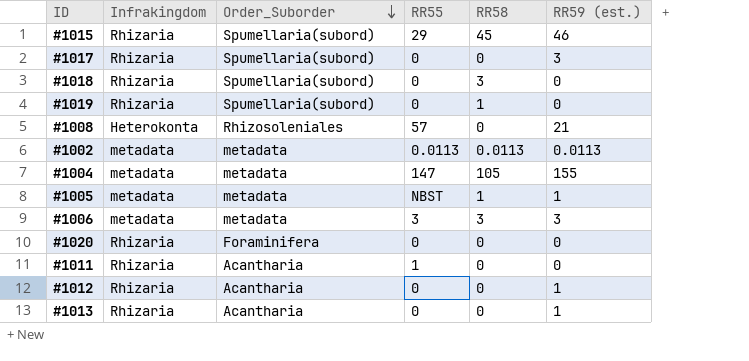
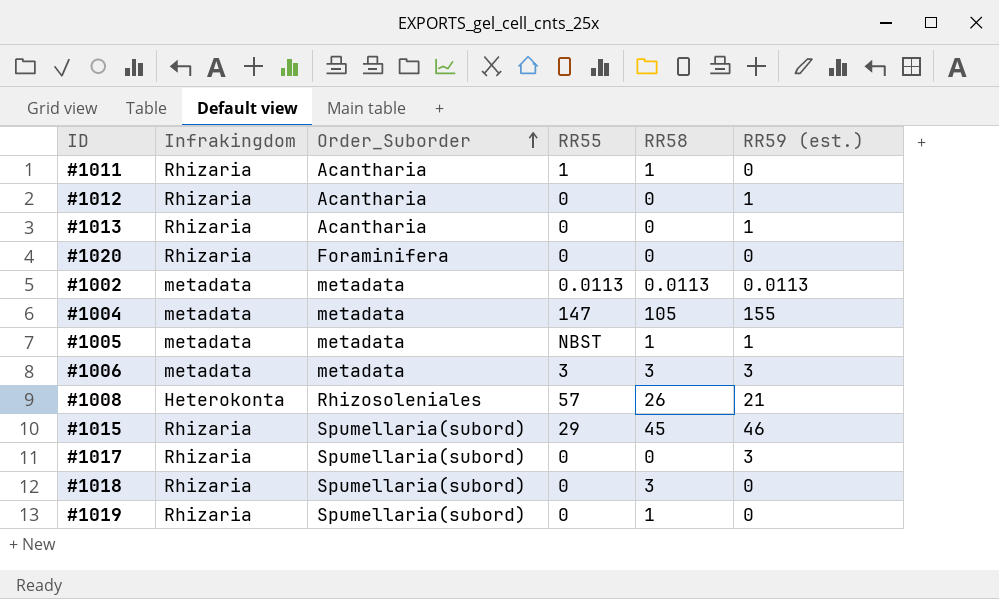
row order: Order_Suborder descending -> Order_Suborder ascending
#1011 | RR58: 0 -> 1
#1008 | RR58: 0 -> 26

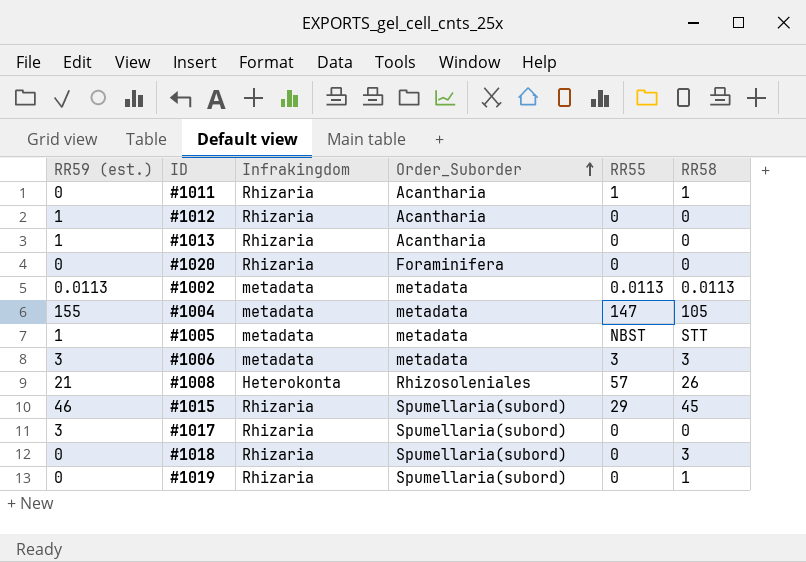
column RR59 (est.) | position: 6 -> 1
#1005 | RR58: 1 -> STT

